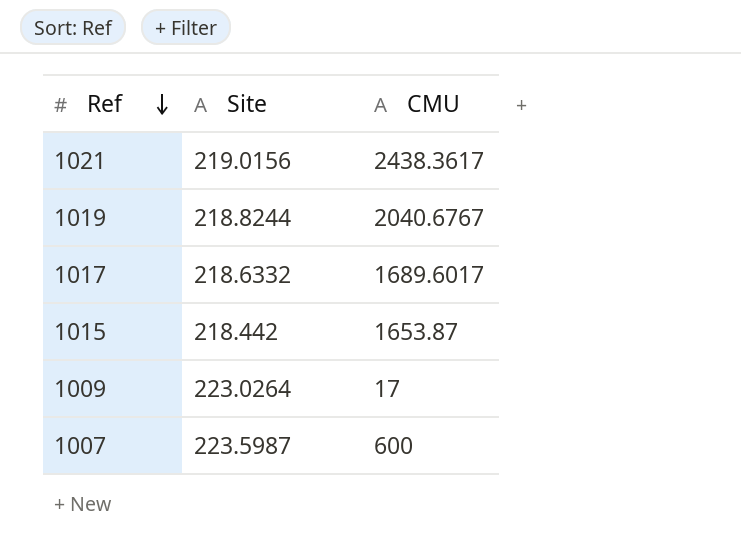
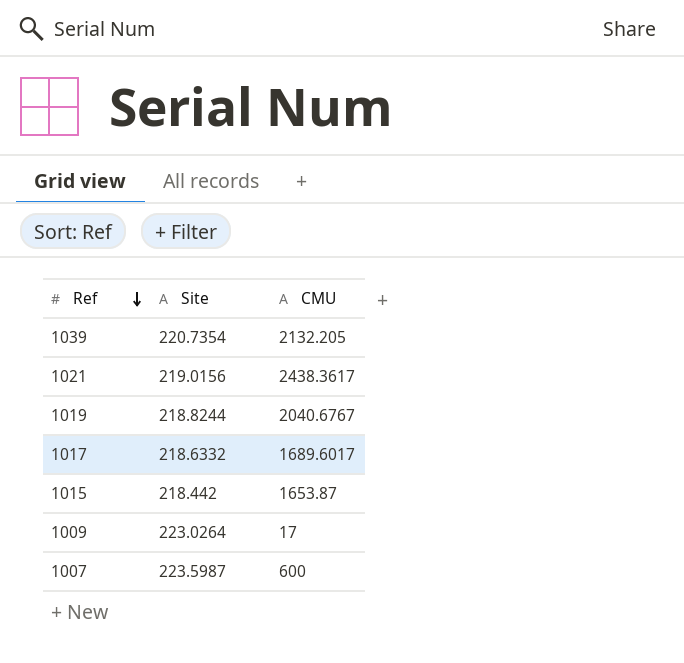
row 1039: none -> 220.7354 | 2132.205

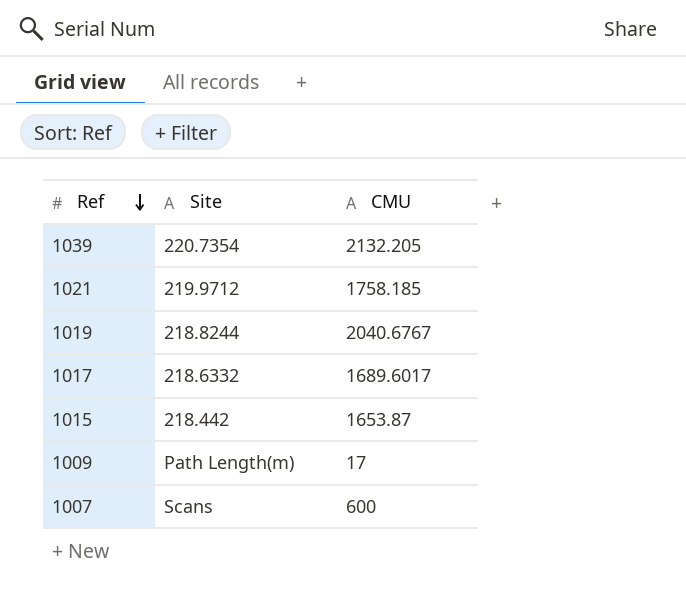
1021 | Site: 219.0156 -> 219.9712
1021 | CMU: 2438.3617 -> 1758.185
1009 | Site: 223.0264 -> Path Length(m)
1007 | Site: 223.5987 -> Scans

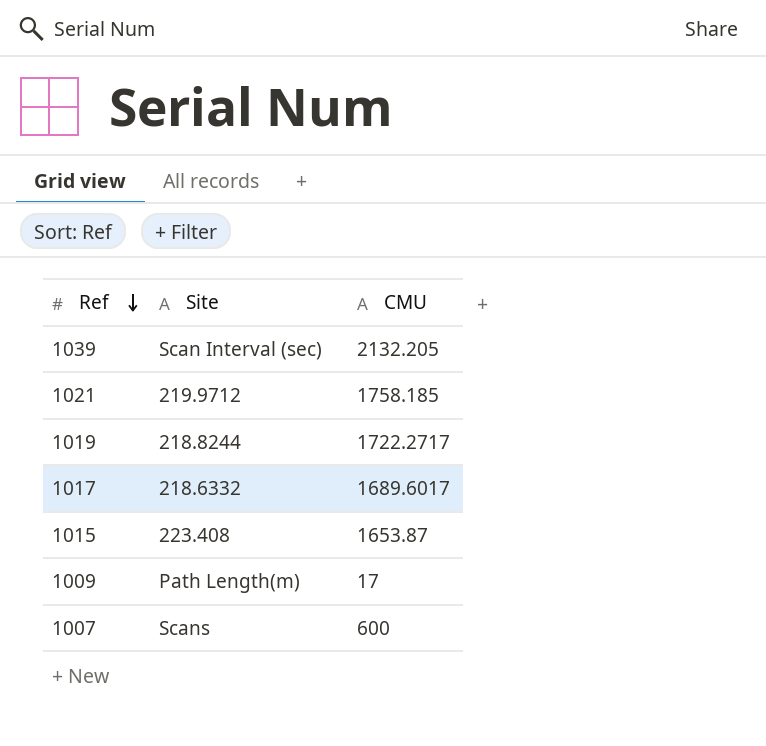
1039 | Site: 220.7354 -> Scan Interval (sec)
1019 | CMU: 2040.6767 -> 1722.2717
1015 | Site: 218.442 -> 223.408

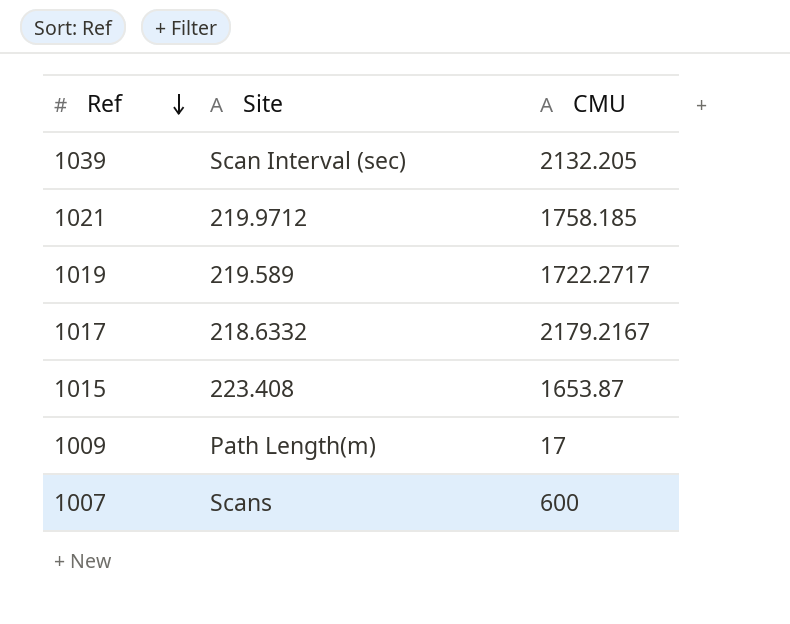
1019 | Site: 218.8244 -> 219.589
1017 | CMU: 1689.6017 -> 2179.2167

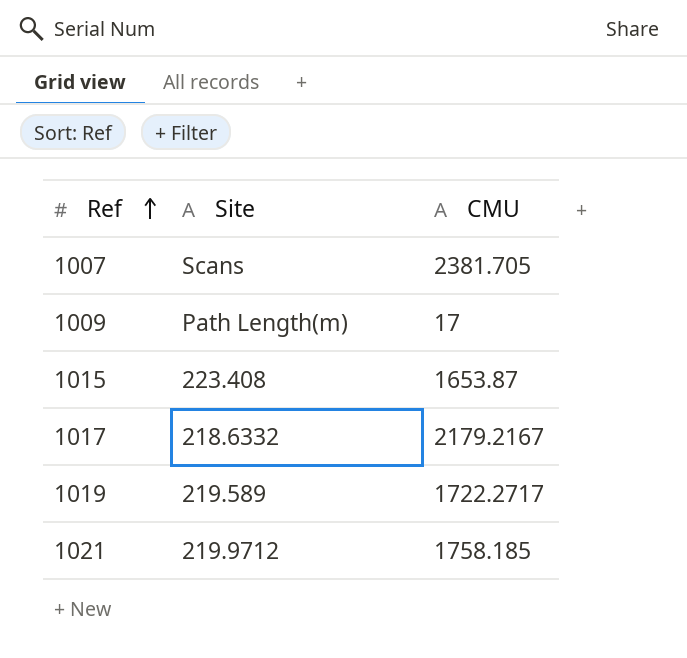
row order: Ref descending -> Ref ascending
row 1039: Scan Interval (sec) | 2132.205 -> none
1007 | CMU: 600 -> 2381.705

